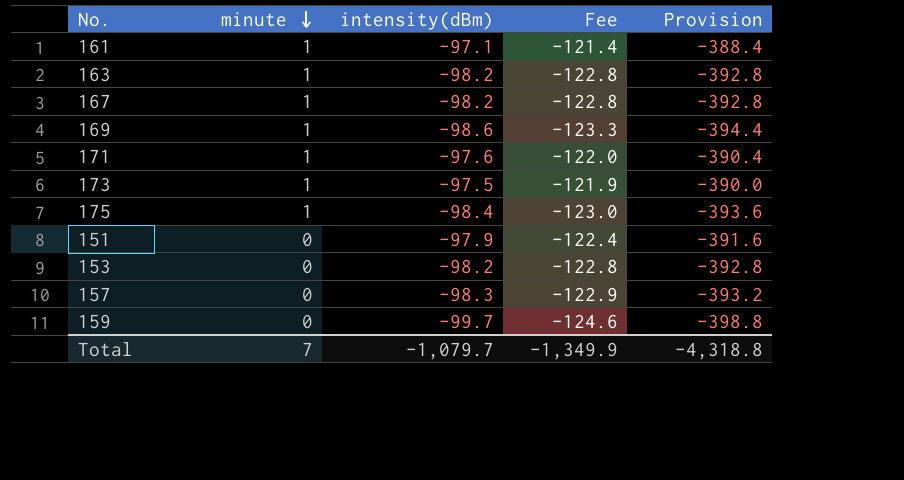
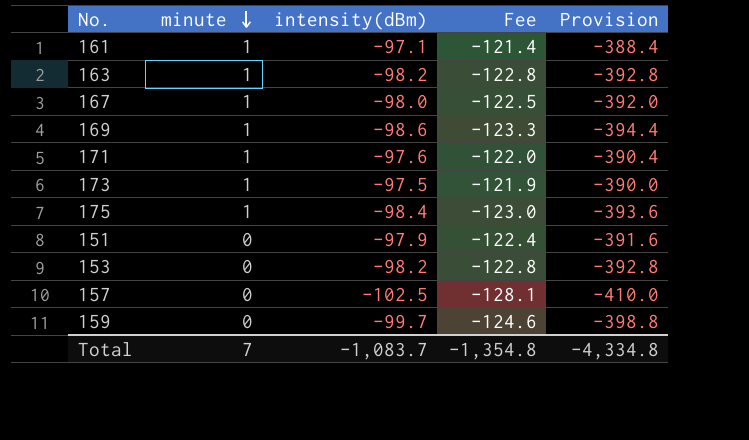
167 | intensity(dBm): -98.2 -> -98.0
167 | Fee: -122.8 -> -122.5
167 | Provision: -392.8 -> -392.0
157 | intensity(dBm): -98.3 -> -102.5
157 | Fee: -122.9 -> -128.1
157 | Provision: -393.2 -> -410.0
Total | intensity(dBm): -1,079.7 -> -1,083.7
Total | Fee: -1,349.9 -> -1,354.8
Total | Provision: -4,318.8 -> -4,334.8

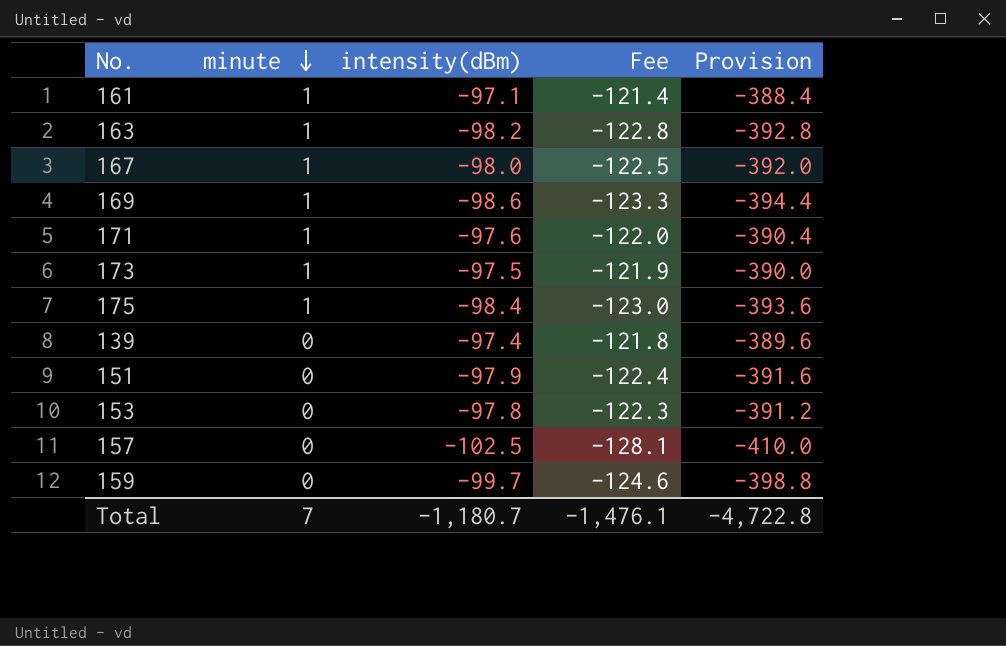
row 139: none -> 0 | -97.4 | -121.8 | -389.6
153 | intensity(dBm): -98.2 -> -97.8
153 | Fee: -122.8 -> -122.3
153 | Provision: -392.8 -> -391.2
Total | intensity(dBm): -1,083.7 -> -1,180.7
Total | Fee: -1,354.8 -> -1,476.1
Total | Provision: -4,334.8 -> -4,722.8

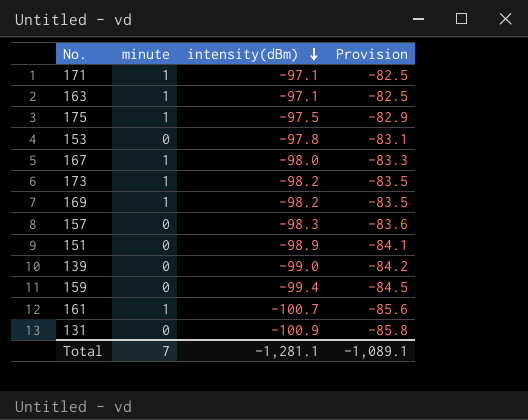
row order: minute descending -> intensity(dBm) descending
column Fee | formula: [intensity(dBm)] * 1.25 -> none
column Provision | formula: [intensity(dBm)] * 4 -> [intensity(dBm)] * 0.85
171 | intensity(dBm): -97.6 -> -97.1
163 | intensity(dBm): -98.2 -> -97.1
175 | intensity(dBm): -98.4 -> -97.5
173 | intensity(dBm): -97.5 -> -98.2
169 | intensity(dBm): -98.6 -> -98.2
157 | intensity(dBm): -102.5 -> -98.3
151 | intensity(dBm): -97.9 -> -98.9
139 | intensity(dBm): -97.4 -> -99.0
159 | intensity(dBm): -99.7 -> -99.4
161 | intensity(dBm): -97.1 -> -100.7
row 131: none -> 0 | -100.9 | -85.8
Total | intensity(dBm): -1,180.7 -> -1,281.1
Total | Provision: -4,722.8 -> -1,089.1

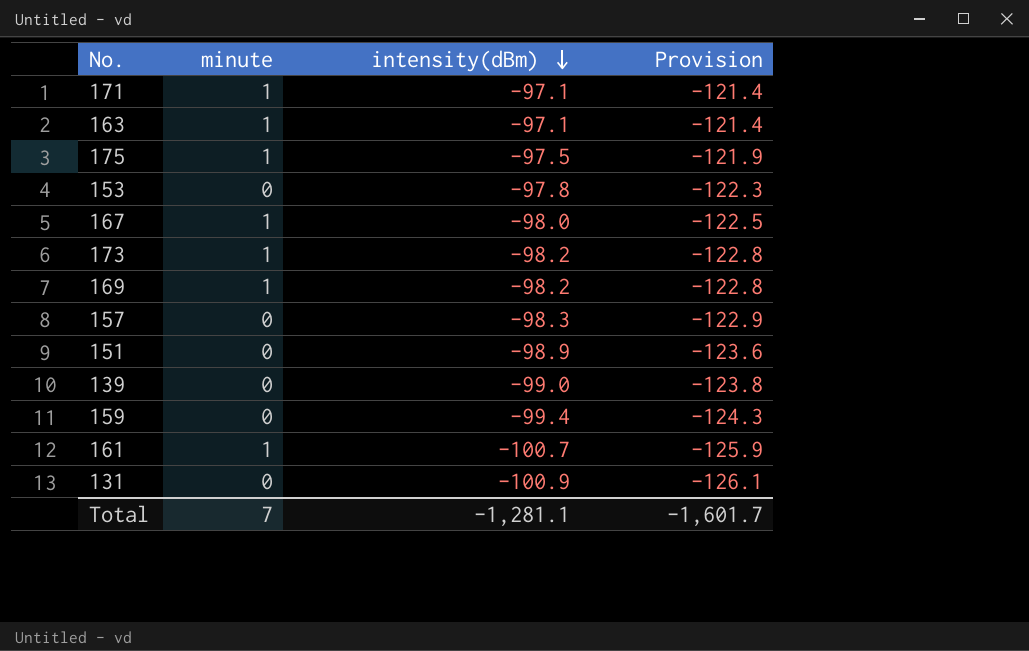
column Provision | formula: [intensity(dBm)] * 0.85 -> [intensity(dBm)] * 1.25
Total | Provision: -1,089.1 -> -1,601.7

